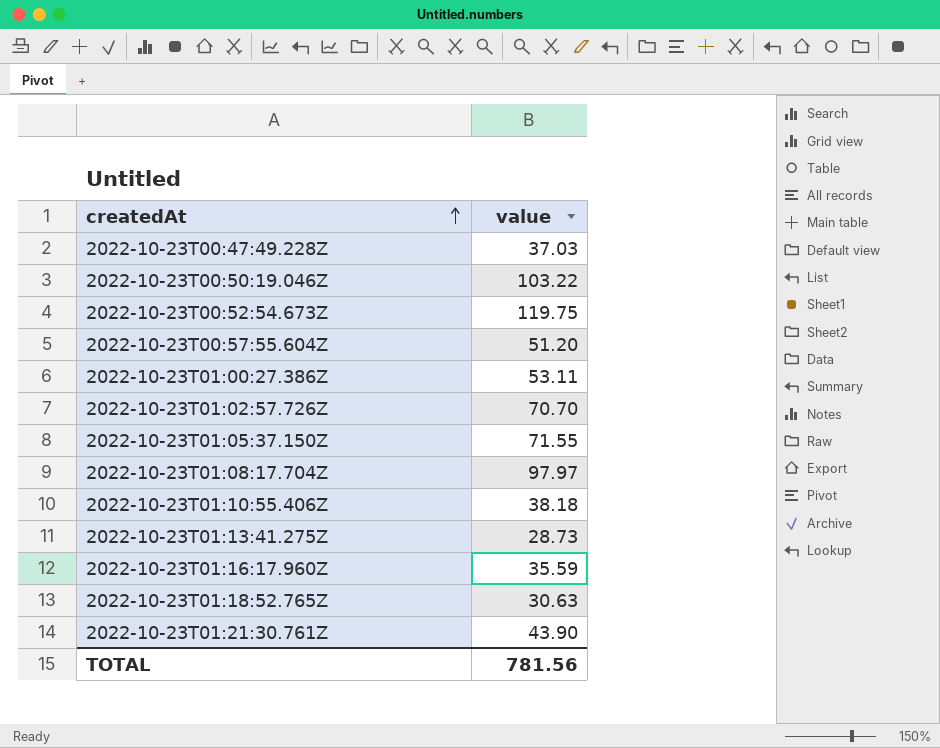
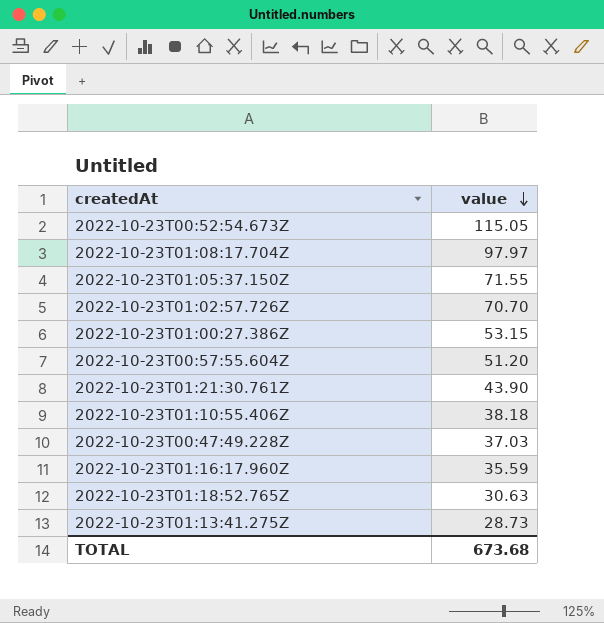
row order: createdAt ascending -> value descending
row 2022-10-23T00:50:19.046Z: 103.22 -> none
2022-10-23T00:52:54.673Z | value: 119.75 -> 115.05
2022-10-23T01:00:27.386Z | value: 53.11 -> 53.15
TOTAL | value: 781.56 -> 673.68

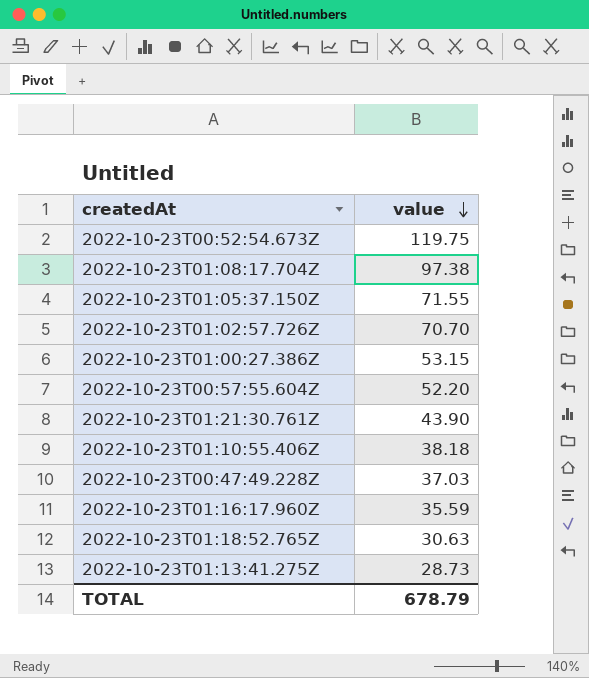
2022-10-23T00:52:54.673Z | value: 115.05 -> 119.75
2022-10-23T01:08:17.704Z | value: 97.97 -> 97.38
2022-10-23T00:57:55.604Z | value: 51.20 -> 52.20
TOTAL | value: 673.68 -> 678.79

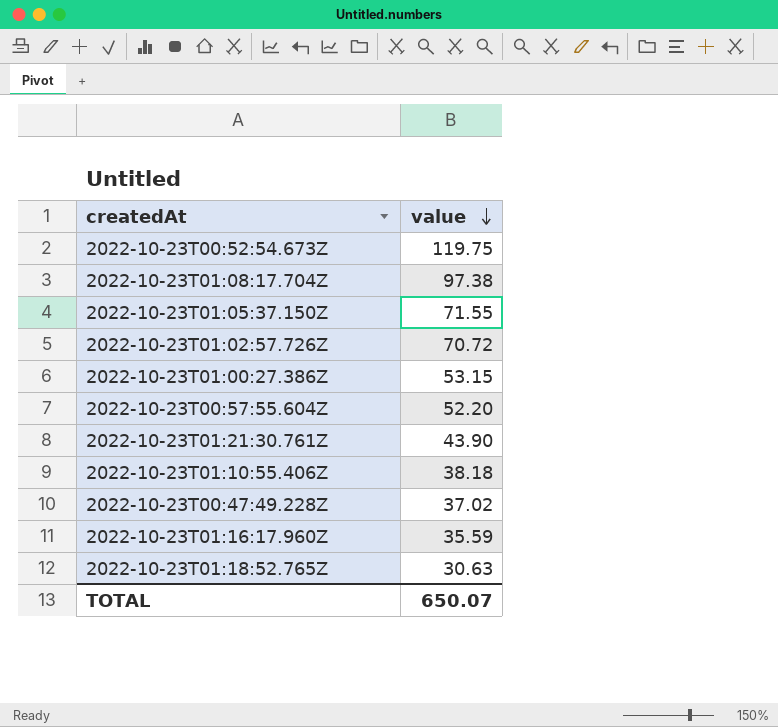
row 2022-10-23T01:13:41.275Z: 28.73 -> none
2022-10-23T01:02:57.726Z | value: 70.70 -> 70.72
2022-10-23T00:47:49.228Z | value: 37.03 -> 37.02
TOTAL | value: 678.79 -> 650.07

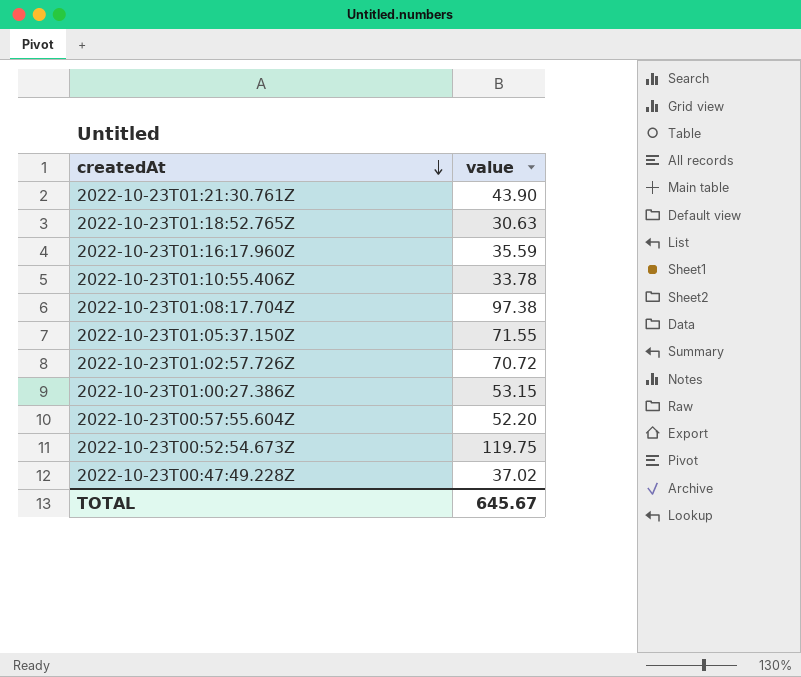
row order: value descending -> createdAt descending
2022-10-23T01:10:55.406Z | value: 38.18 -> 33.78
TOTAL | value: 650.07 -> 645.67

